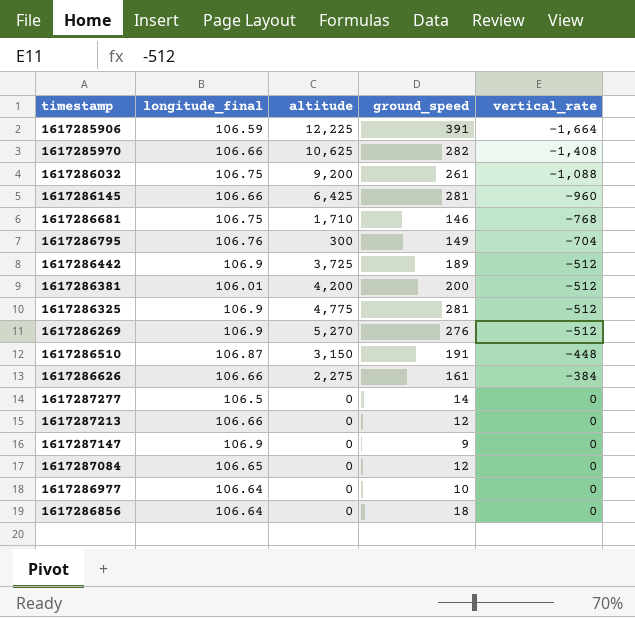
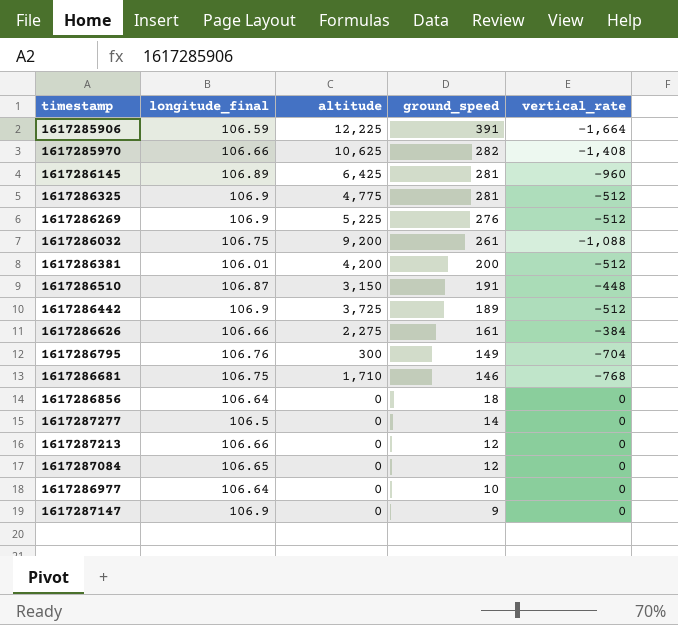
row order: vertical_rate ascending -> ground_speed descending
1617286145 | longitude_final: 106.66 -> 106.89
1617286269 | altitude: 5,270 -> 5,225

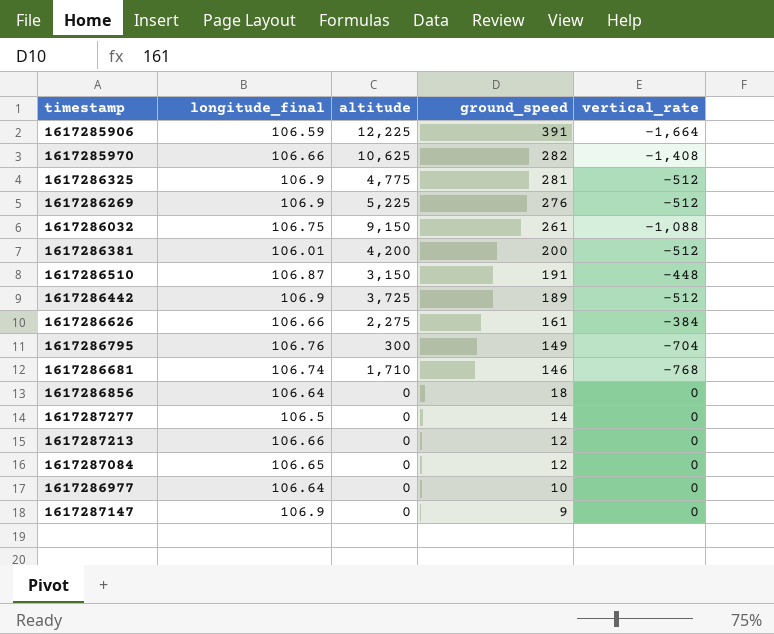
row 1617286145: 106.89 | 6,425 | 281 | -960 -> none
1617286032 | altitude: 9,200 -> 9,150
1617286681 | longitude_final: 106.75 -> 106.74

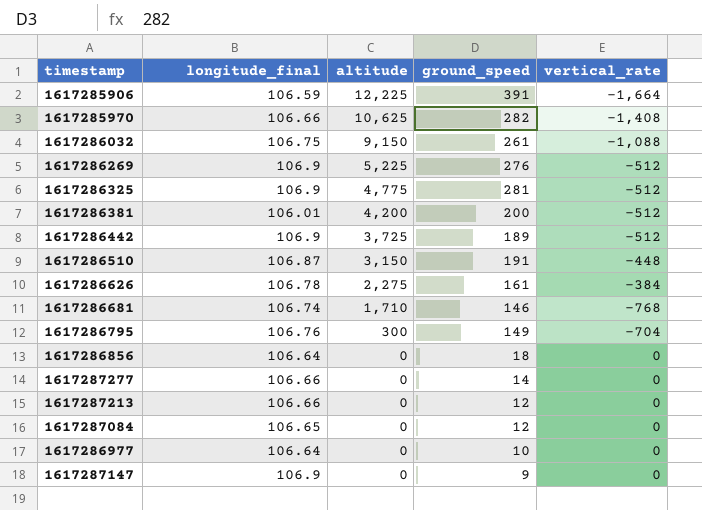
row order: ground_speed descending -> altitude descending
1617286626 | longitude_final: 106.66 -> 106.78
1617287277 | longitude_final: 106.5 -> 106.66

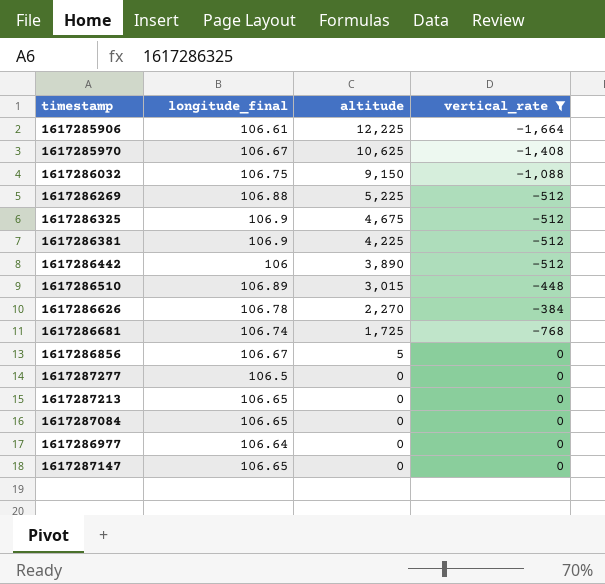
filter: none -> vertical_rate != -704
column ground_speed | position: 4 -> none
1617285906 | longitude_final: 106.59 -> 106.61
1617285970 | longitude_final: 106.66 -> 106.67
1617286269 | longitude_final: 106.9 -> 106.88
1617286325 | altitude: 4,775 -> 4,675
1617286381 | longitude_final: 106.01 -> 106.9
1617286381 | altitude: 4,200 -> 4,225
1617286442 | longitude_final: 106.9 -> 106
1617286442 | altitude: 3,725 -> 3,890
1617286510 | longitude_final: 106.87 -> 106.89
1617286510 | altitude: 3,150 -> 3,015
1617286626 | altitude: 2,275 -> 2,270
1617286681 | altitude: 1,710 -> 1,725
1617286856 | longitude_final: 106.64 -> 106.67
1617286856 | altitude: 0 -> 5
1617287277 | longitude_final: 106.66 -> 106.5
1617287213 | longitude_final: 106.66 -> 106.65
1617287147 | longitude_final: 106.9 -> 106.65

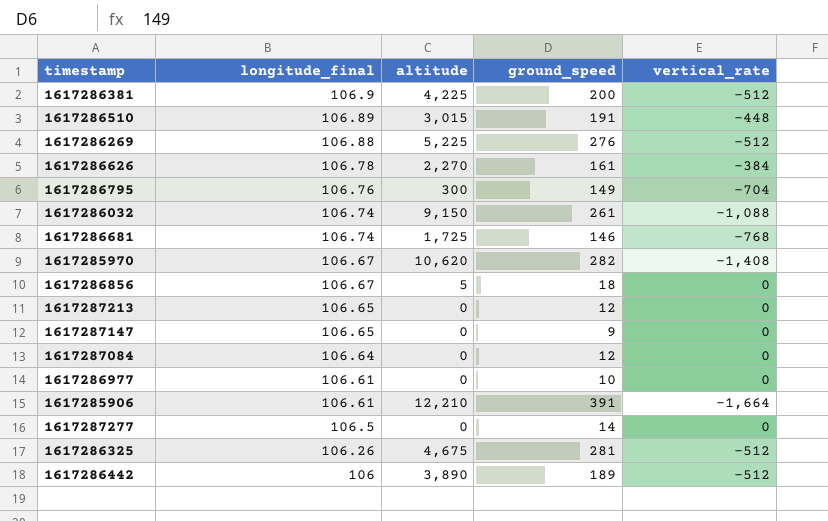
filter: vertical_rate != -704 -> none
row order: altitude descending -> longitude_final descending
column ground_speed | position: none -> 4
1617286032 | longitude_final: 106.75 -> 106.74
1617285970 | altitude: 10,625 -> 10,620
1617287084 | longitude_final: 106.65 -> 106.64
1617286977 | longitude_final: 106.64 -> 106.61
1617285906 | altitude: 12,225 -> 12,210
1617286325 | longitude_final: 106.9 -> 106.26

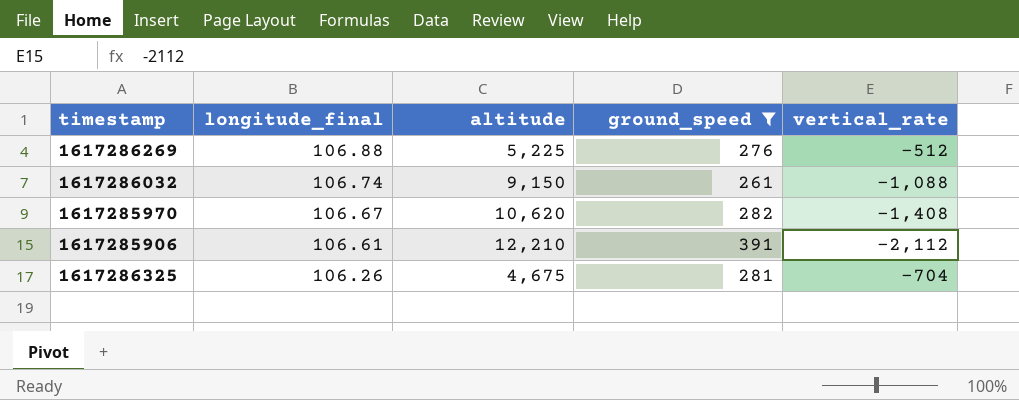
filter: none -> ground_speed >= 261
1617285906 | vertical_rate: -1,664 -> -2,112
1617286325 | vertical_rate: -512 -> -704

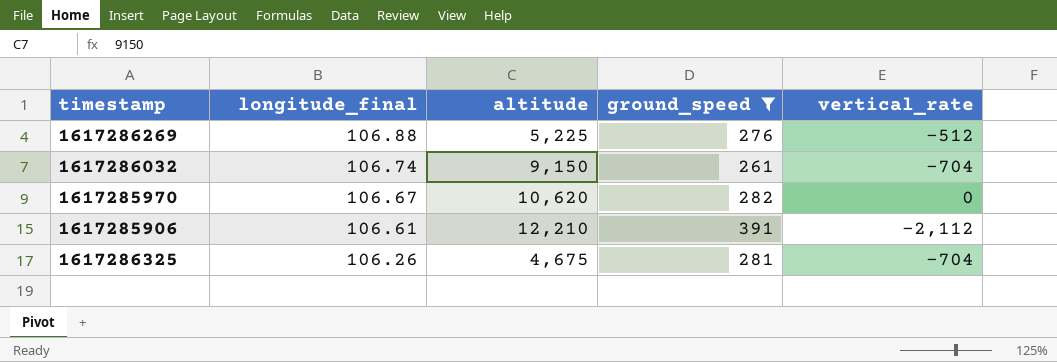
1617286032 | vertical_rate: -1,088 -> -704
1617285970 | vertical_rate: -1,408 -> 0

